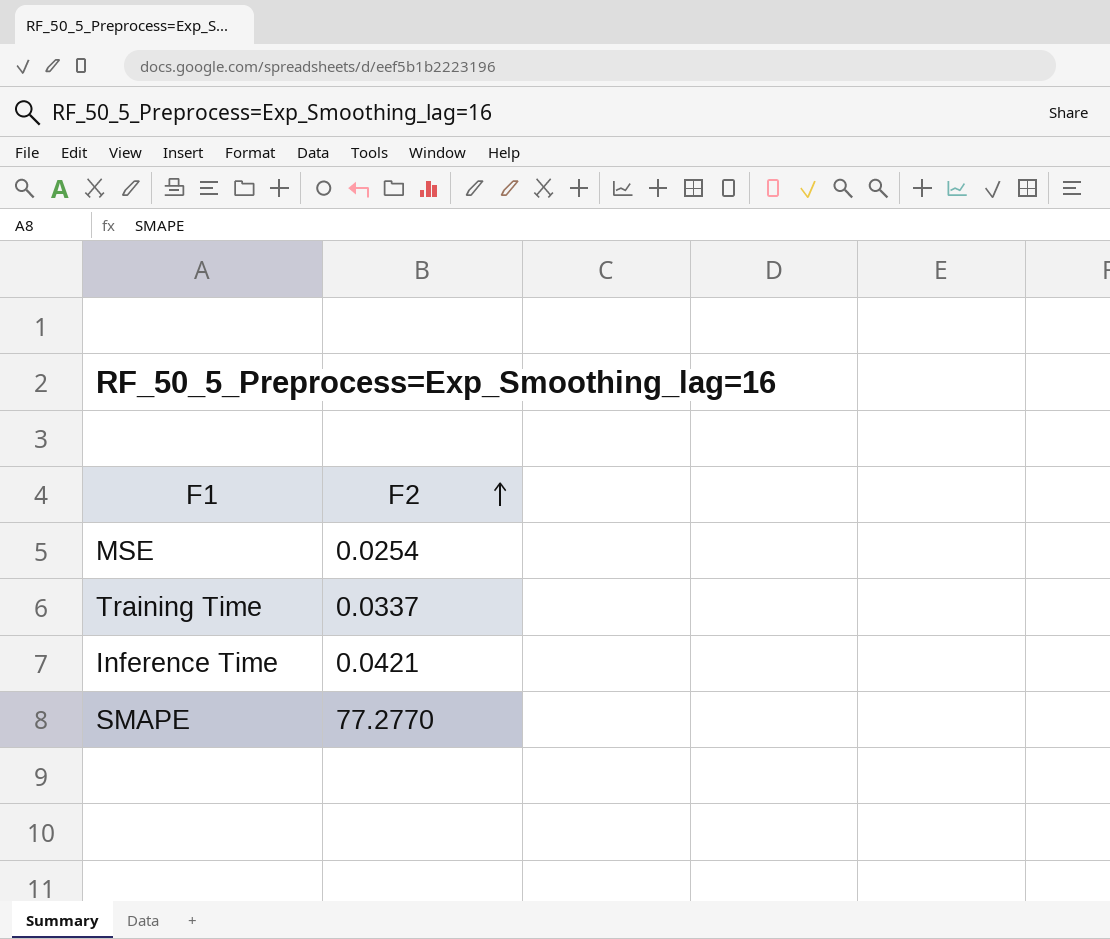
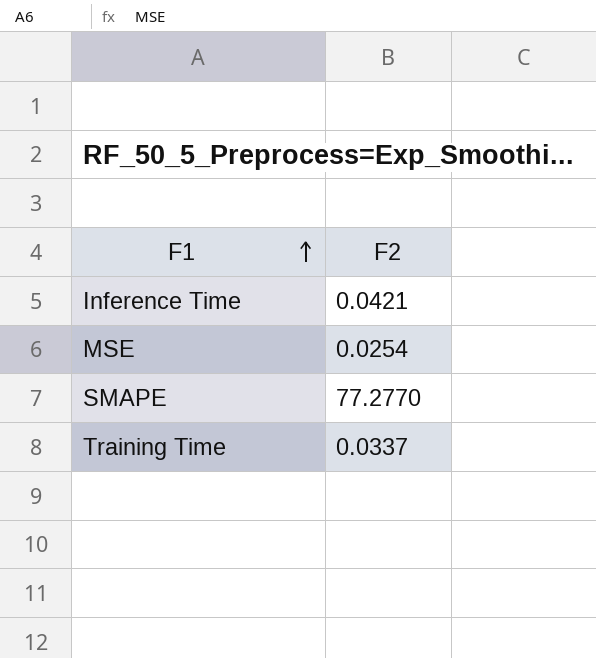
row order: F2 ascending -> F1 ascending

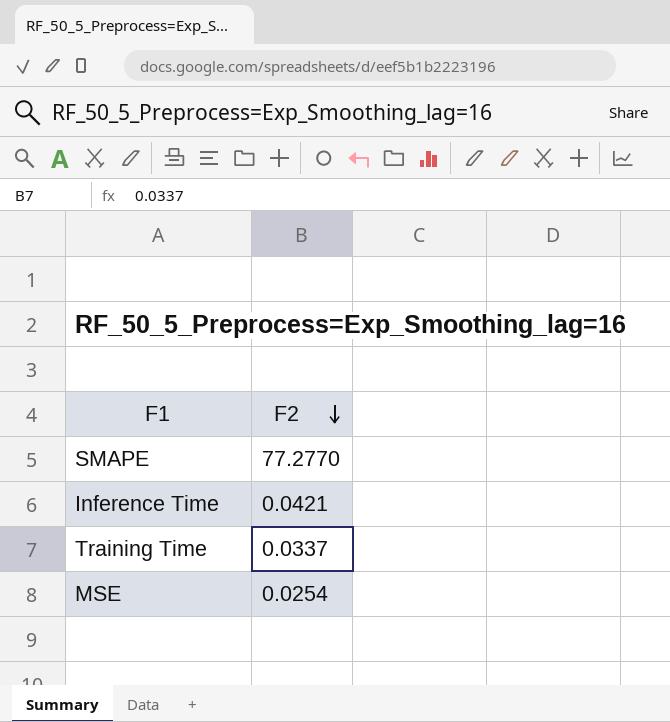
row order: F1 ascending -> F2 descending

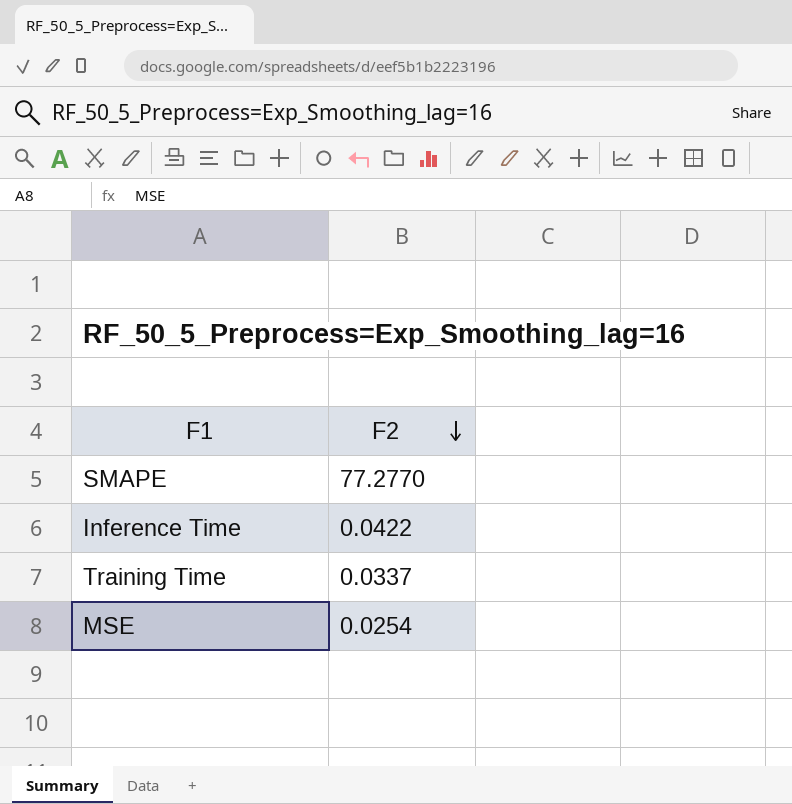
Inference Time | F2: 0.0421 -> 0.0422

